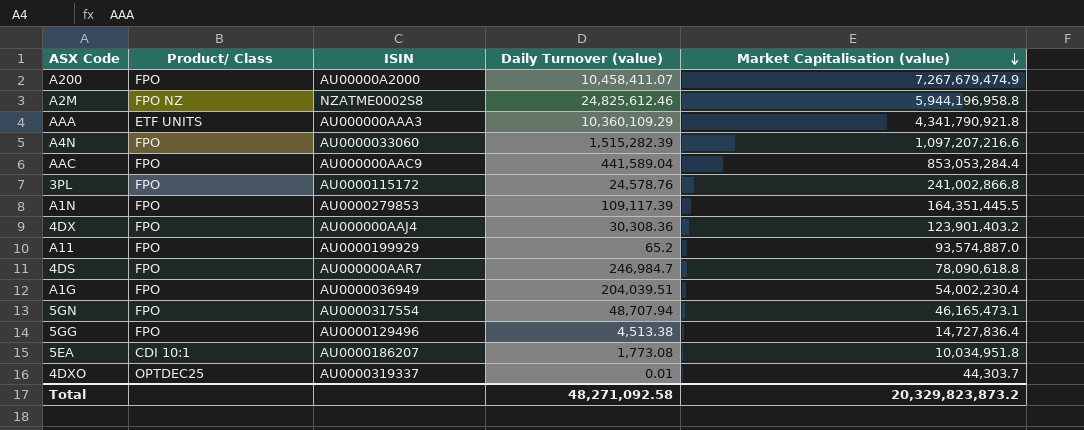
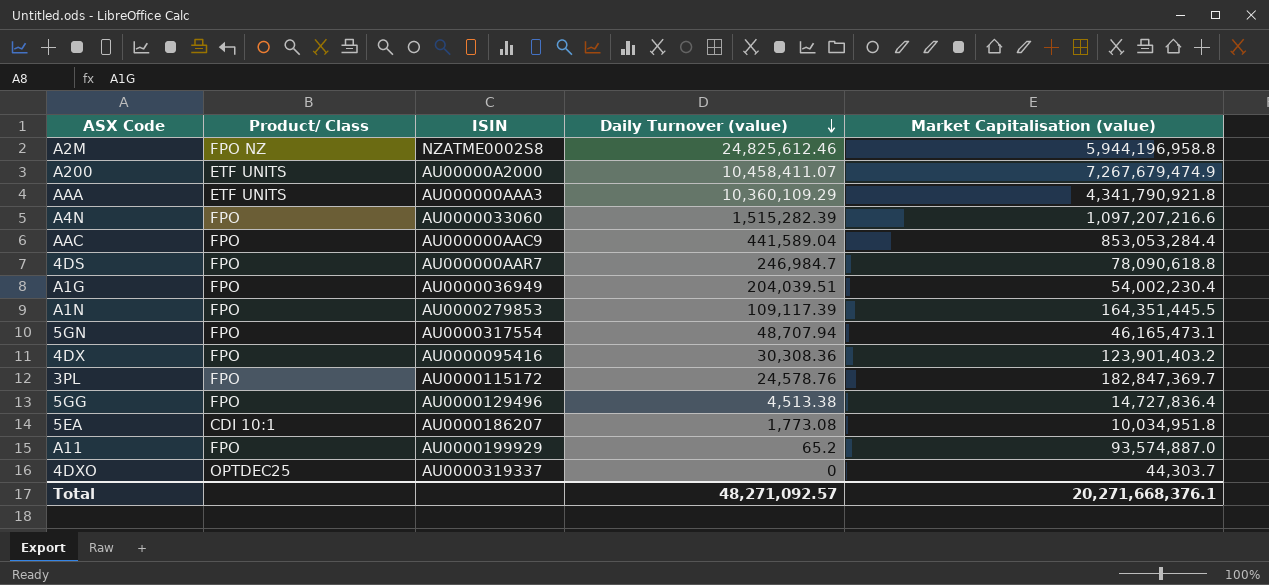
row order: Market Capitalisation (value) descending -> Daily Turnover (value) descending
A200 | Product/ Class: FPO -> ETF UNITS
4DX | ISIN: AU000000AAJ4 -> AU0000095416
3PL | Market Capitalisation (value): 241,002,866.8 -> 182,847,369.7
4DXO | Daily Turnover (value): 0.01 -> 0
Total | Daily Turnover (value): 48,271,092.58 -> 48,271,092.57
Total | Market Capitalisation (value): 20,329,823,873.2 -> 20,271,668,376.1

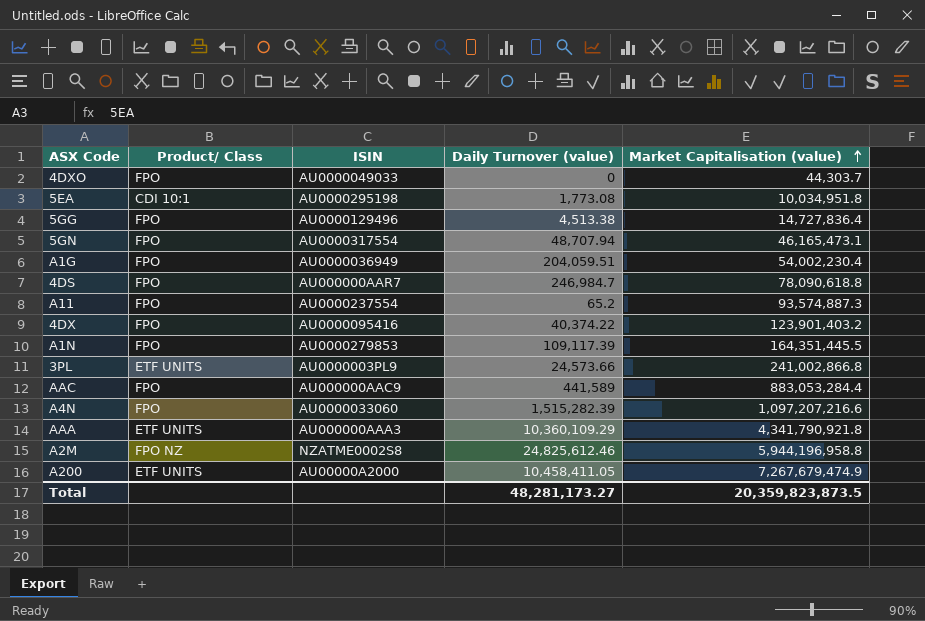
row order: Daily Turnover (value) descending -> Market Capitalisation (value) ascending
4DXO | Product/ Class: OPTDEC25 -> FPO
4DXO | ISIN: AU0000319337 -> AU0000049033
5EA | ISIN: AU0000186207 -> AU0000295198
A1G | Daily Turnover (value): 204,039.51 -> 204,059.51
A11 | ISIN: AU0000199929 -> AU0000237554
A11 | Market Capitalisation (value): 93,574,887.0 -> 93,574,887.3
4DX | Daily Turnover (value): 30,308.36 -> 40,374.22
3PL | Product/ Class: FPO -> ETF UNITS
3PL | ISIN: AU0000115172 -> AU0000003PL9
3PL | Daily Turnover (value): 24,578.76 -> 24,573.66
3PL | Market Capitalisation (value): 182,847,369.7 -> 241,002,866.8
AAC | Daily Turnover (value): 441,589.04 -> 441,589
AAC | Market Capitalisation (value): 853,053,284.4 -> 883,053,284.4
A200 | Daily Turnover (value): 10,458,411.07 -> 10,458,411.05
Total | Daily Turnover (value): 48,271,092.57 -> 48,281,173.27
Total | Market Capitalisation (value): 20,271,668,376.1 -> 20,359,823,873.5

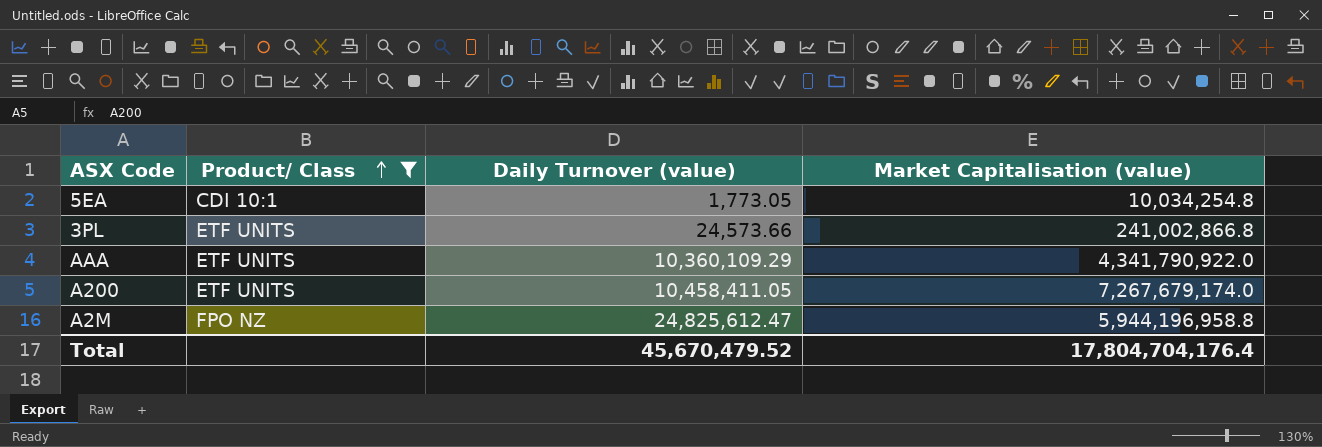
filter: none -> Product/ Class != FPO
row order: Market Capitalisation (value) ascending -> Product/ Class ascending
column ISIN | position: 3 -> none
5EA | Daily Turnover (value): 1,773.08 -> 1,773.05
5EA | Market Capitalisation (value): 10,034,951.8 -> 10,034,254.8
AAA | Market Capitalisation (value): 4,341,790,921.8 -> 4,341,790,922.0
A200 | Market Capitalisation (value): 7,267,679,474.9 -> 7,267,679,174.0
A2M | Daily Turnover (value): 24,825,612.46 -> 24,825,612.47
Total | Daily Turnover (value): 48,281,173.27 -> 45,670,479.52
Total | Market Capitalisation (value): 20,359,823,873.5 -> 17,804,704,176.4

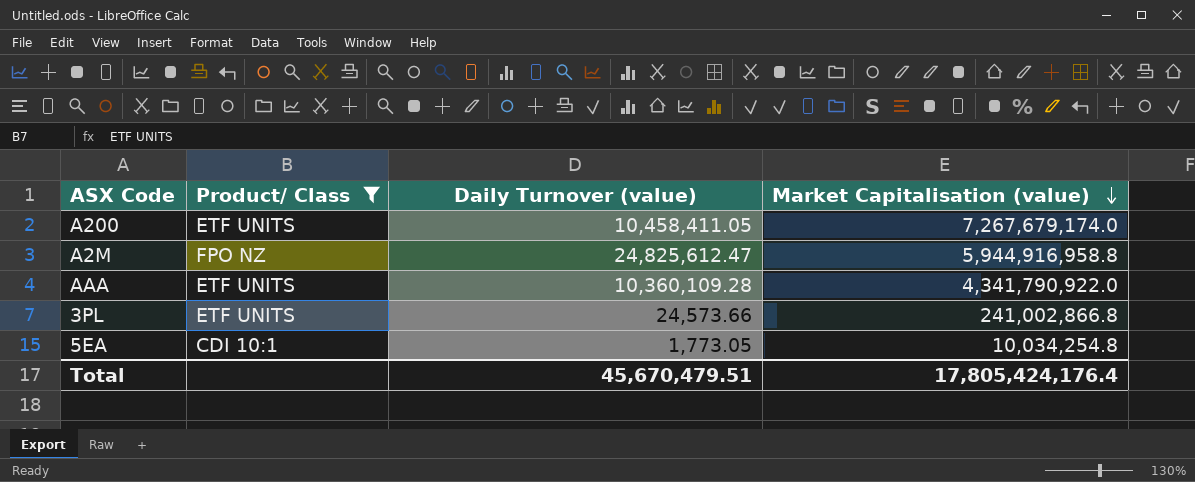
row order: Product/ Class ascending -> Market Capitalisation (value) descending
A2M | Market Capitalisation (value): 5,944,196,958.8 -> 5,944,916,958.8
AAA | Daily Turnover (value): 10,360,109.29 -> 10,360,109.28
Total | Daily Turnover (value): 45,670,479.52 -> 45,670,479.51
Total | Market Capitalisation (value): 17,804,704,176.4 -> 17,805,424,176.4

